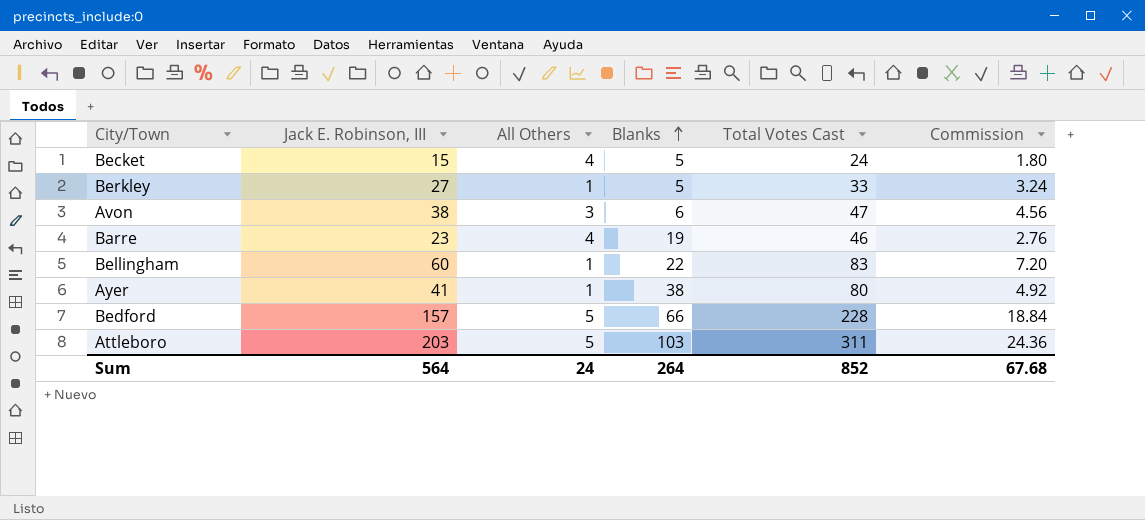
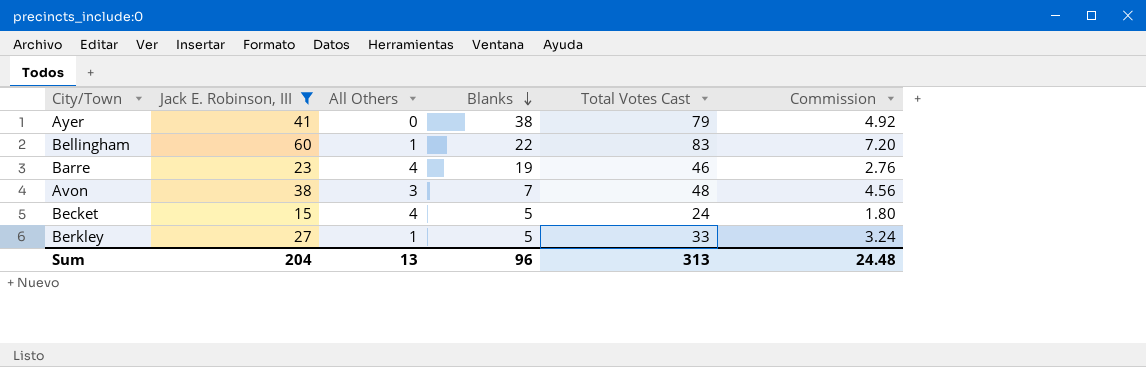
filter: none -> Jack E. Robinson, III <= 60
row order: Blanks ascending -> Blanks descending
Ayer | All Others: 1 -> 0
Ayer | Total Votes Cast: 80 -> 79
Avon | Blanks: 6 -> 7
Avon | Total Votes Cast: 47 -> 48
Sum | Jack E. Robinson, III: 564 -> 204
Sum | All Others: 24 -> 13
Sum | Blanks: 264 -> 96
Sum | Total Votes Cast: 852 -> 313
Sum | Commission: 67.68 -> 24.48

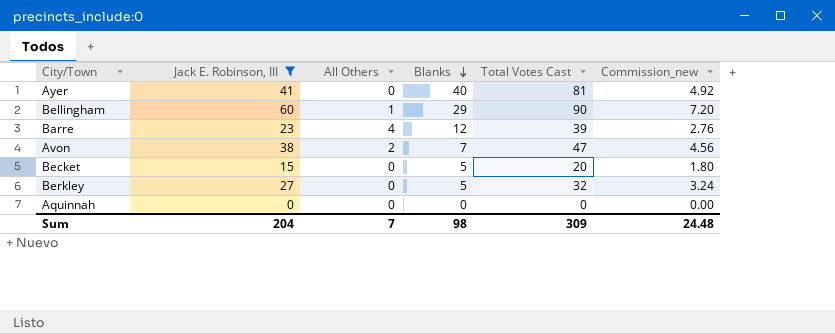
column name: Commission -> Commission_new
Ayer | Blanks: 38 -> 40
Ayer | Total Votes Cast: 79 -> 81
Bellingham | Blanks: 22 -> 29
Bellingham | Total Votes Cast: 83 -> 90
Barre | Blanks: 19 -> 12
Barre | Total Votes Cast: 46 -> 39
Avon | All Others: 3 -> 2
Avon | Total Votes Cast: 48 -> 47
Becket | All Others: 4 -> 0
Becket | Total Votes Cast: 24 -> 20
Berkley | All Others: 1 -> 0
Berkley | Total Votes Cast: 33 -> 32
row Aquinnah: none -> 0 | 0 | 0 | 0 | 0.00
Sum | All Others: 13 -> 7
Sum | Blanks: 96 -> 98
Sum | Total Votes Cast: 313 -> 309

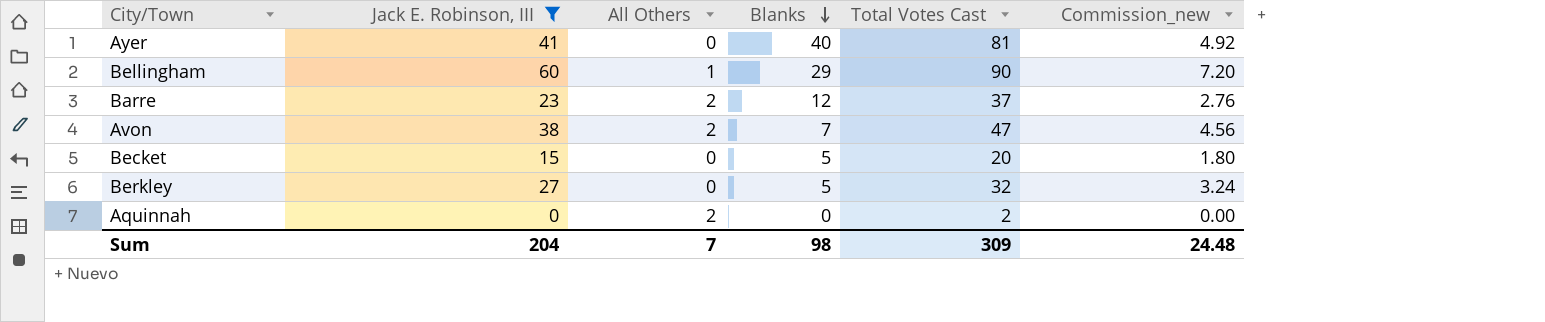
Barre | All Others: 4 -> 2
Barre | Total Votes Cast: 39 -> 37
Aquinnah | All Others: 0 -> 2
Aquinnah | Total Votes Cast: 0 -> 2

